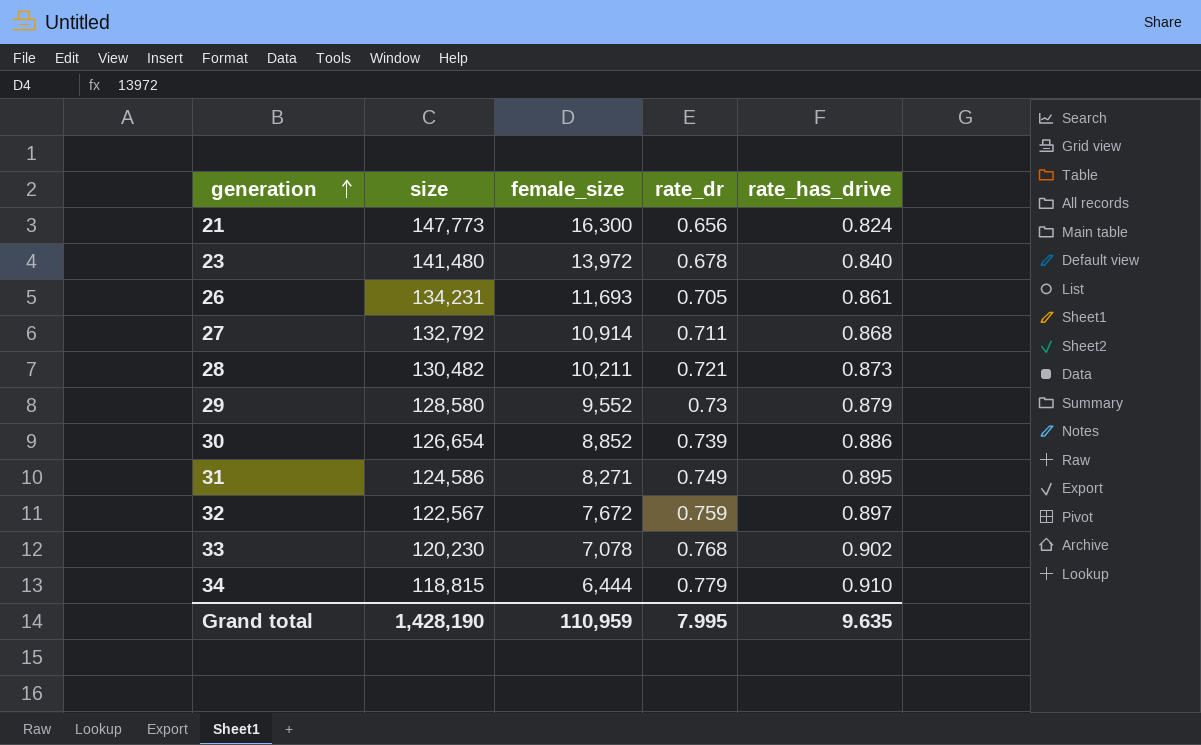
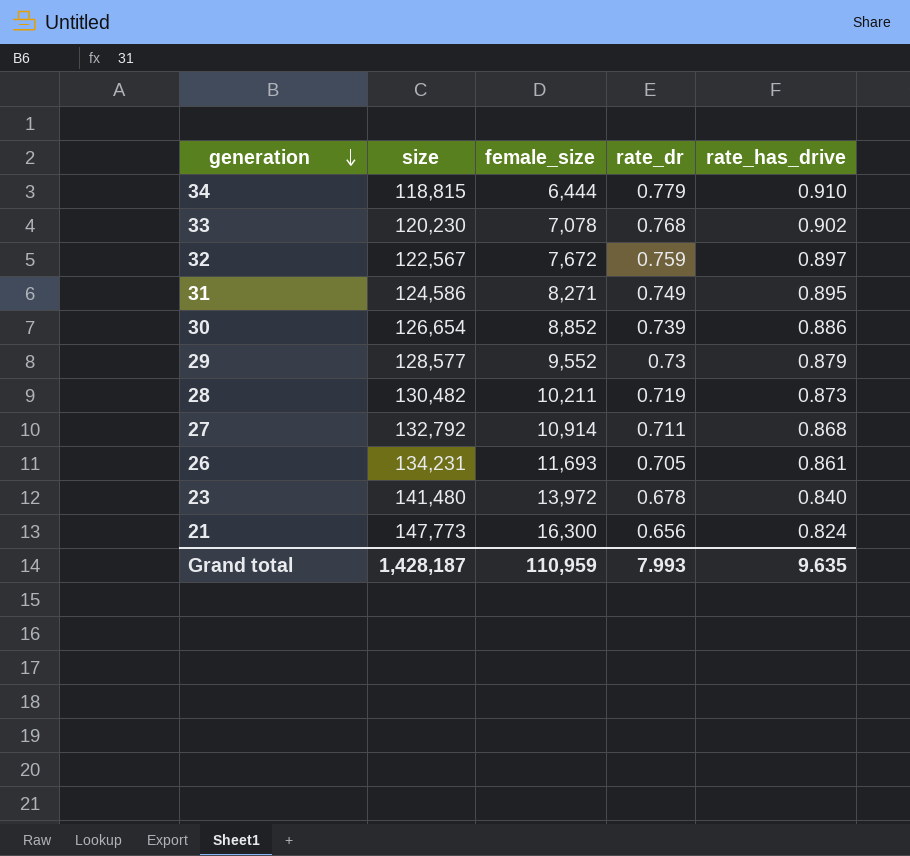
row order: generation ascending -> generation descending
29 | size: 128,580 -> 128,577
28 | rate_dr: 0.721 -> 0.719
Grand total | size: 1,428,190 -> 1,428,187
Grand total | rate_dr: 7.995 -> 7.993

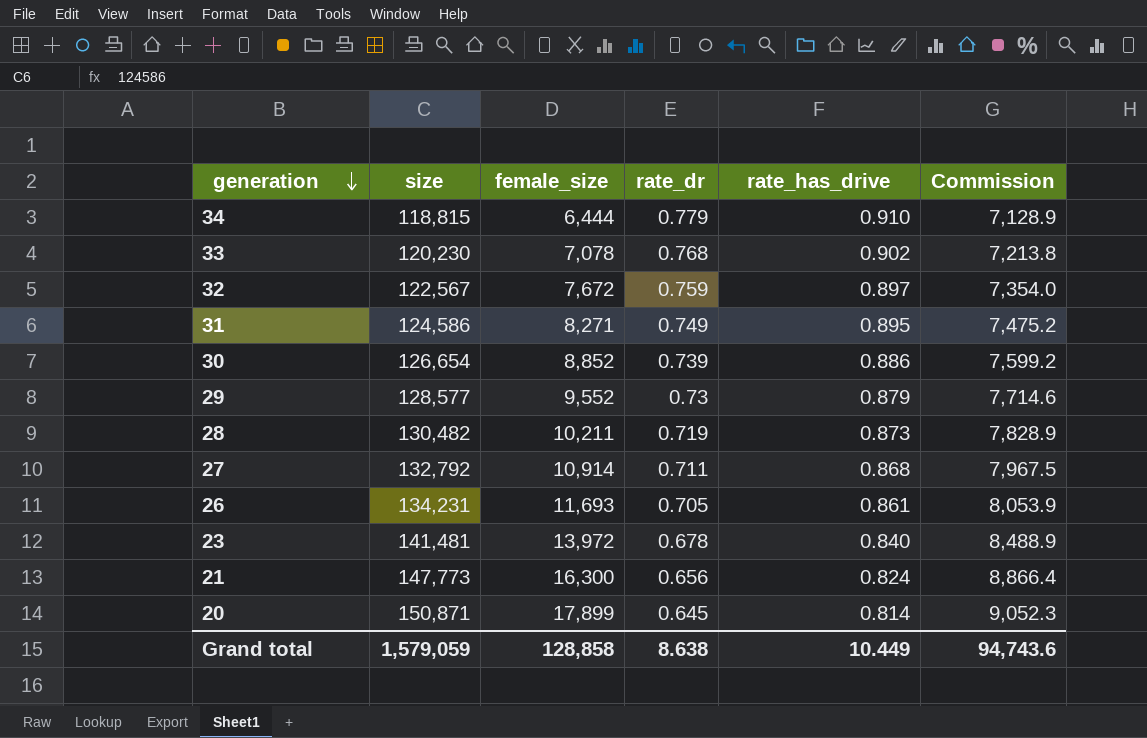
column Commission | formula: none -> [size] * 0.06
23 | size: 141,480 -> 141,481
row 20: none -> 150,871 | 17,899 | 0.645 | 0.814 | 9,052.3
Grand total | size: 1,428,187 -> 1,579,059
Grand total | female_size: 110,959 -> 128,858
Grand total | rate_dr: 7.993 -> 8.638
Grand total | rate_has_drive: 9.635 -> 10.449

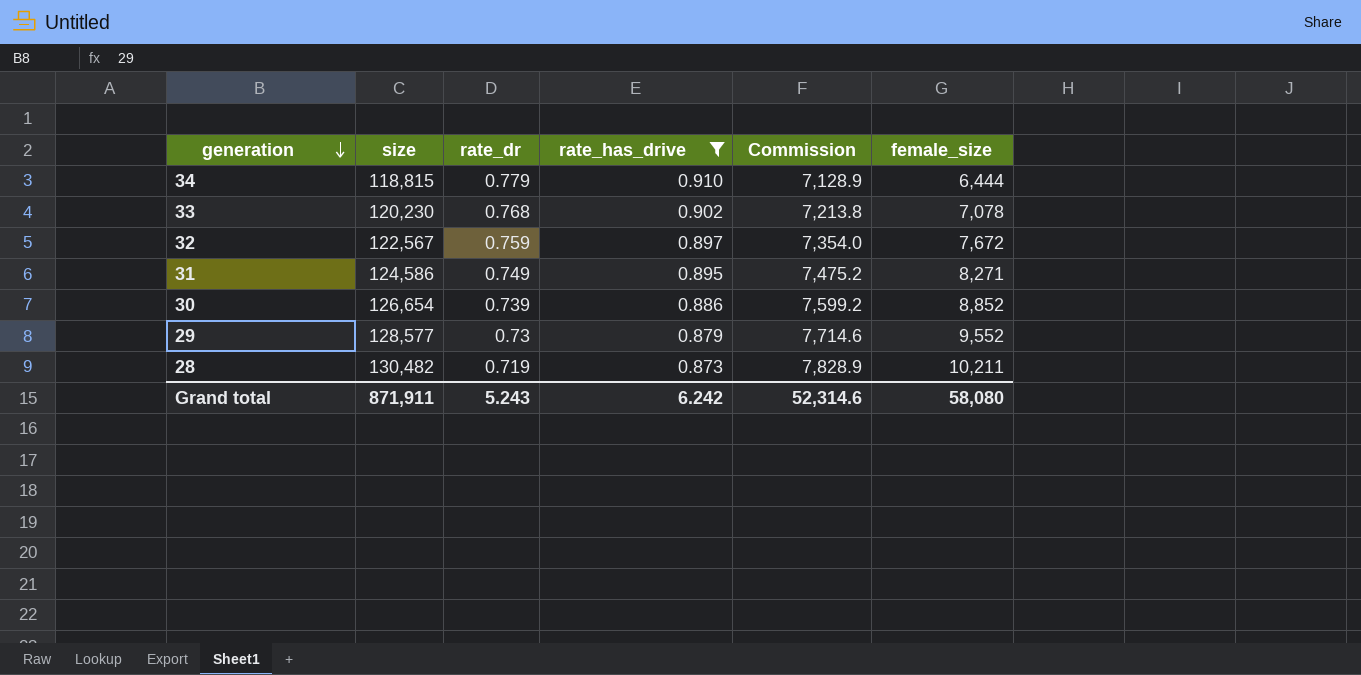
filter: none -> rate_has_drive >= 0.873
column female_size | position: 3 -> 6
Grand total | size: 1,579,059 -> 871,911
Grand total | rate_dr: 8.638 -> 5.243
Grand total | rate_has_drive: 10.449 -> 6.242
Grand total | Commission: 94,743.6 -> 52,314.6
Grand total | female_size: 128,858 -> 58,080

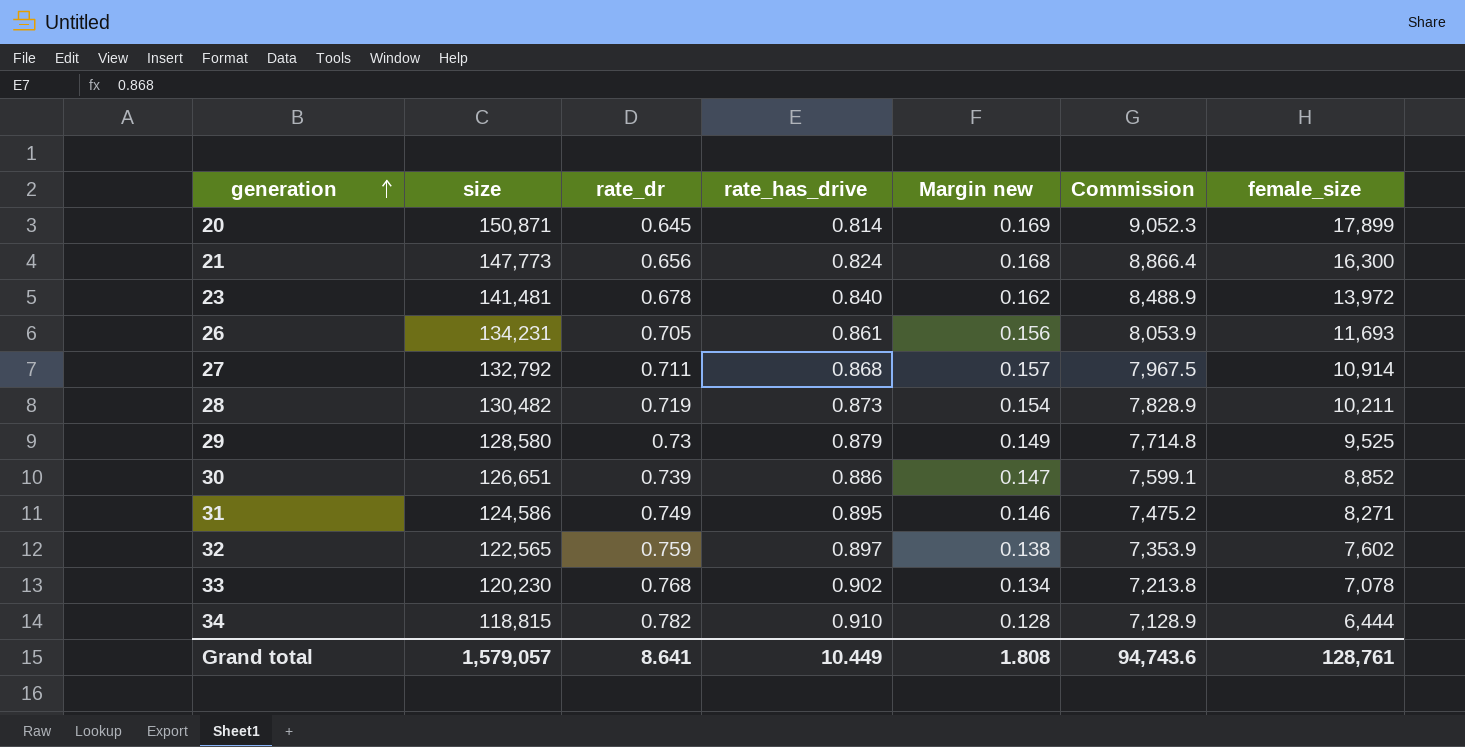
filter: rate_has_drive >= 0.873 -> none
row order: generation descending -> generation ascending
column Margin new | formula: none -> [rate_has_drive] - [rate_dr]
29 | size: 128,577 -> 128,580
29 | Commission: 7,714.6 -> 7,714.8
29 | female_size: 9,552 -> 9,525
30 | size: 126,654 -> 126,651
30 | Commission: 7,599.2 -> 7,599.1
32 | size: 122,567 -> 122,565
32 | Commission: 7,354.0 -> 7,353.9
32 | female_size: 7,672 -> 7,602
34 | rate_dr: 0.779 -> 0.782
Grand total | size: 871,911 -> 1,579,057
Grand total | rate_dr: 5.243 -> 8.641
Grand total | rate_has_drive: 6.242 -> 10.449
Grand total | Commission: 52,314.6 -> 94,743.6
Grand total | female_size: 58,080 -> 128,761

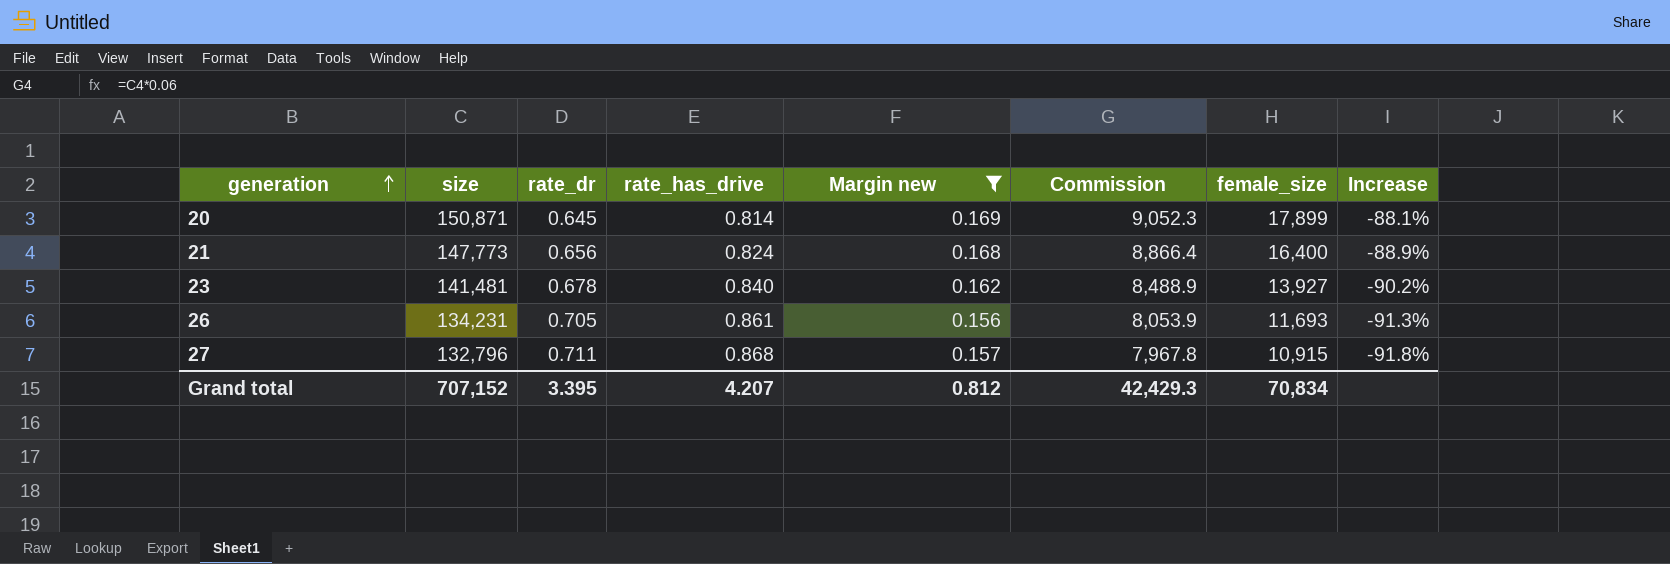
filter: none -> Margin new >= 0.156
column Increase | formula: none -> ([female_size] - [size]) / [size]
21 | female_size: 16,300 -> 16,400
23 | female_size: 13,972 -> 13,927
27 | size: 132,792 -> 132,796
27 | Commission: 7,967.5 -> 7,967.8
27 | female_size: 10,914 -> 10,915
Grand total | size: 1,579,057 -> 707,152
Grand total | rate_dr: 8.641 -> 3.395
Grand total | rate_has_drive: 10.449 -> 4.207
Grand total | Margin new: 1.808 -> 0.812
Grand total | Commission: 94,743.6 -> 42,429.3
Grand total | female_size: 128,761 -> 70,834

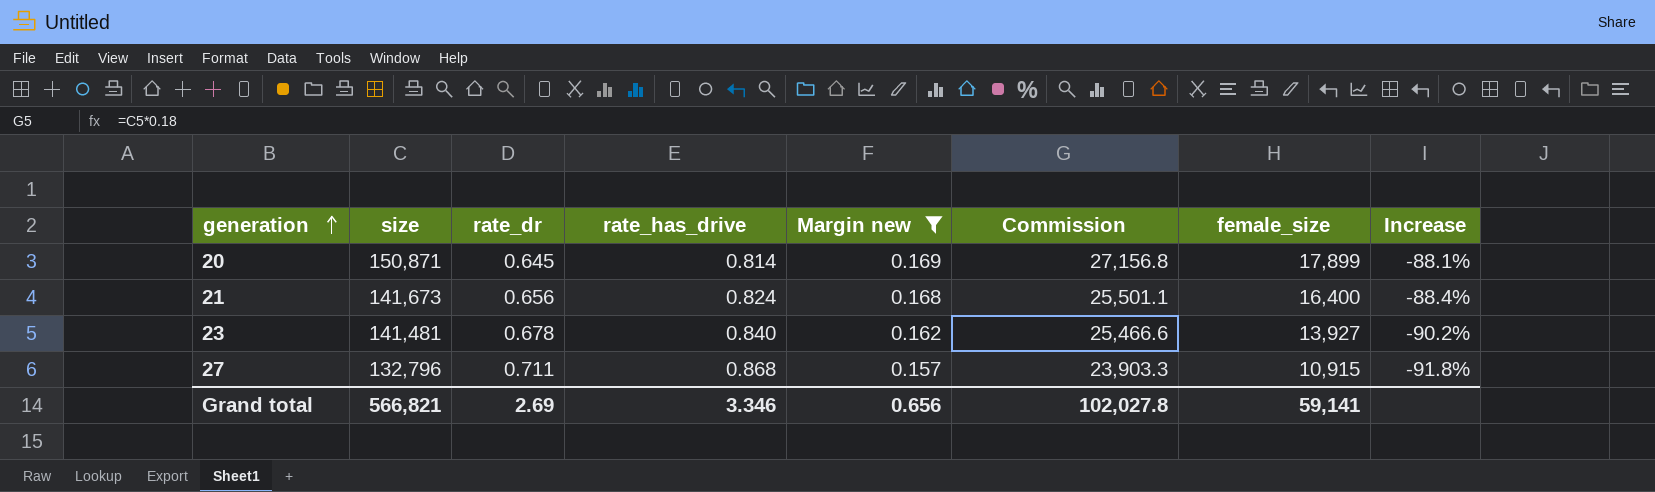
column Commission | formula: [size] * 0.06 -> [size] * 0.18
row 26: 134,231 | 0.705 | 0.861 | 0.156 | 8,053.9 | 11,693 | -91.3% -> none
21 | size: 147,773 -> 141,673
21 | Increase: -88.9% -> -88.4%
Grand total | size: 707,152 -> 566,821
Grand total | rate_dr: 3.395 -> 2.69
Grand total | rate_has_drive: 4.207 -> 3.346
Grand total | Margin new: 0.812 -> 0.656
Grand total | Commission: 42,429.3 -> 102,027.8
Grand total | female_size: 70,834 -> 59,141

